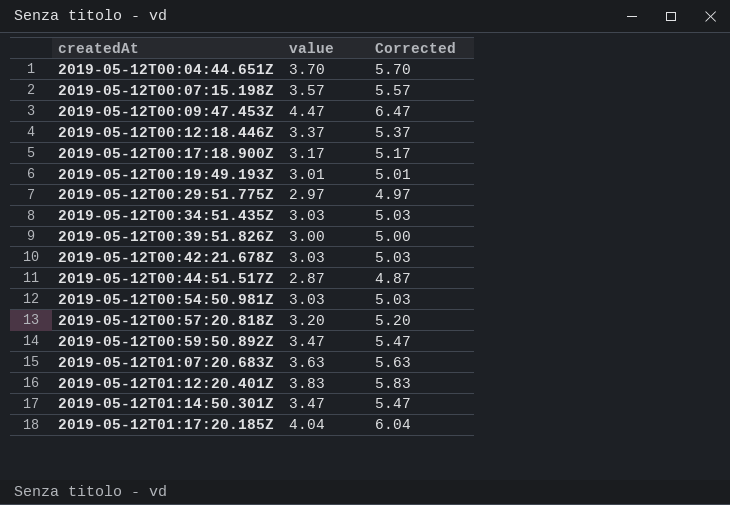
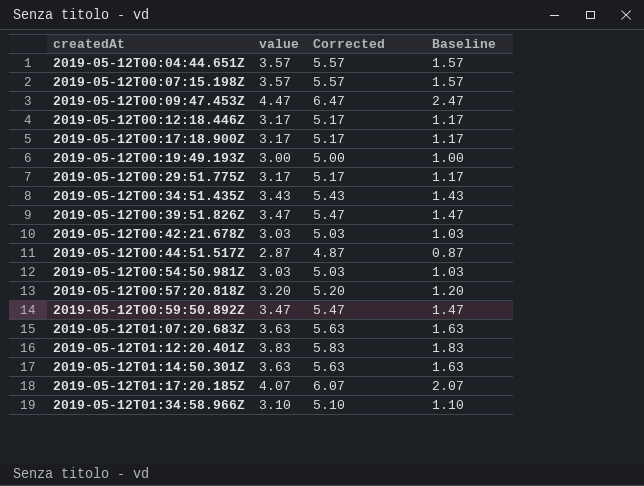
column Baseline | formula: none -> [value] - 2
2019-05-12T00:04:44.651Z | value: 3.70 -> 3.57
2019-05-12T00:04:44.651Z | Corrected: 5.70 -> 5.57
2019-05-12T00:12:18.446Z | value: 3.37 -> 3.17
2019-05-12T00:12:18.446Z | Corrected: 5.37 -> 5.17
2019-05-12T00:19:49.193Z | value: 3.01 -> 3.00
2019-05-12T00:19:49.193Z | Corrected: 5.01 -> 5.00
2019-05-12T00:29:51.775Z | value: 2.97 -> 3.17
2019-05-12T00:29:51.775Z | Corrected: 4.97 -> 5.17
2019-05-12T00:34:51.435Z | value: 3.03 -> 3.43
2019-05-12T00:34:51.435Z | Corrected: 5.03 -> 5.43
2019-05-12T00:39:51.826Z | value: 3.00 -> 3.47
2019-05-12T00:39:51.826Z | Corrected: 5.00 -> 5.47
2019-05-12T01:14:50.301Z | value: 3.47 -> 3.63
2019-05-12T01:14:50.301Z | Corrected: 5.47 -> 5.63
2019-05-12T01:17:20.185Z | value: 4.04 -> 4.07
2019-05-12T01:17:20.185Z | Corrected: 6.04 -> 6.07
row 2019-05-12T01:34:58.966Z: none -> 3.10 | 5.10 | 1.10

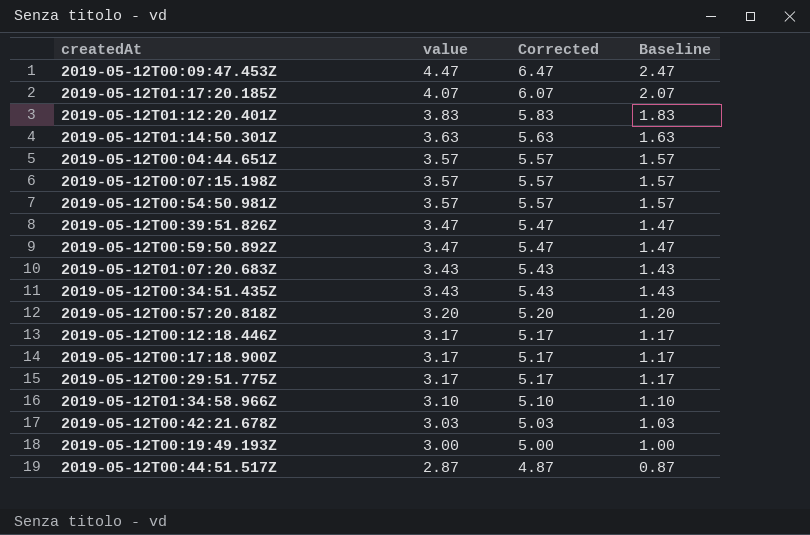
row order: createdAt ascending -> value descending
2019-05-12T00:54:50.981Z | value: 3.03 -> 3.57
2019-05-12T00:54:50.981Z | Corrected: 5.03 -> 5.57
2019-05-12T00:54:50.981Z | Baseline: 1.03 -> 1.57
2019-05-12T01:07:20.683Z | value: 3.63 -> 3.43
2019-05-12T01:07:20.683Z | Corrected: 5.63 -> 5.43
2019-05-12T01:07:20.683Z | Baseline: 1.63 -> 1.43

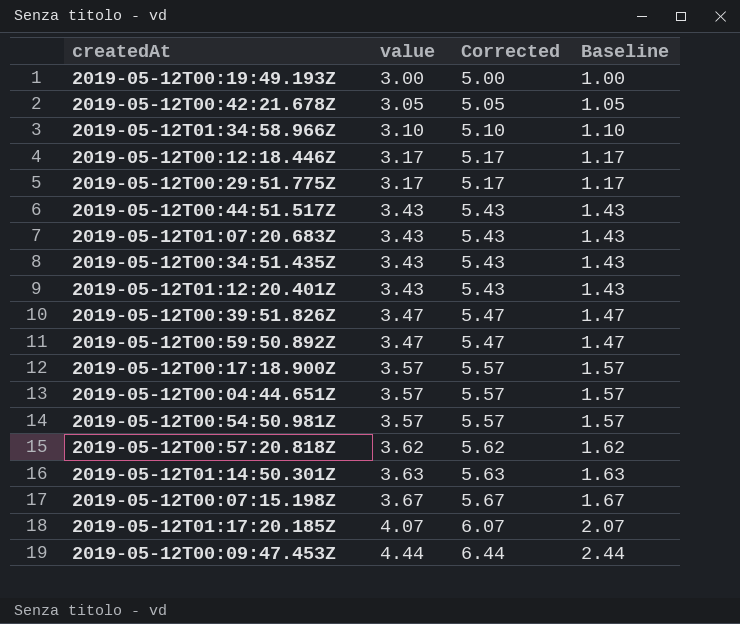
row order: value descending -> value ascending
2019-05-12T00:42:21.678Z | value: 3.03 -> 3.05
2019-05-12T00:42:21.678Z | Corrected: 5.03 -> 5.05
2019-05-12T00:42:21.678Z | Baseline: 1.03 -> 1.05
2019-05-12T00:44:51.517Z | value: 2.87 -> 3.43
2019-05-12T00:44:51.517Z | Corrected: 4.87 -> 5.43
2019-05-12T00:44:51.517Z | Baseline: 0.87 -> 1.43
2019-05-12T01:12:20.401Z | value: 3.83 -> 3.43
2019-05-12T01:12:20.401Z | Corrected: 5.83 -> 5.43
2019-05-12T01:12:20.401Z | Baseline: 1.83 -> 1.43
2019-05-12T00:17:18.900Z | value: 3.17 -> 3.57
2019-05-12T00:17:18.900Z | Corrected: 5.17 -> 5.57
2019-05-12T00:17:18.900Z | Baseline: 1.17 -> 1.57
2019-05-12T00:57:20.818Z | value: 3.20 -> 3.62
2019-05-12T00:57:20.818Z | Corrected: 5.20 -> 5.62
2019-05-12T00:57:20.818Z | Baseline: 1.20 -> 1.62
2019-05-12T00:07:15.198Z | value: 3.57 -> 3.67
2019-05-12T00:07:15.198Z | Corrected: 5.57 -> 5.67
2019-05-12T00:07:15.198Z | Baseline: 1.57 -> 1.67
2019-05-12T00:09:47.453Z | value: 4.47 -> 4.44
2019-05-12T00:09:47.453Z | Corrected: 6.47 -> 6.44
2019-05-12T00:09:47.453Z | Baseline: 2.47 -> 2.44

